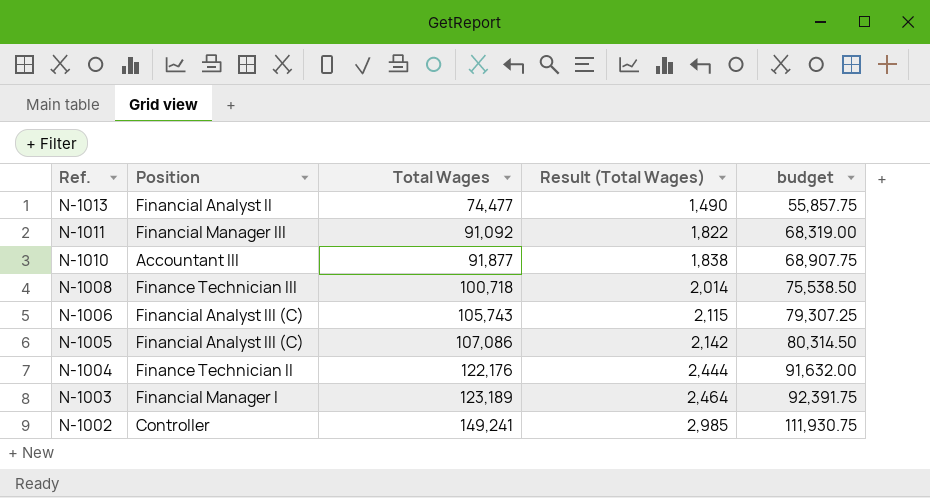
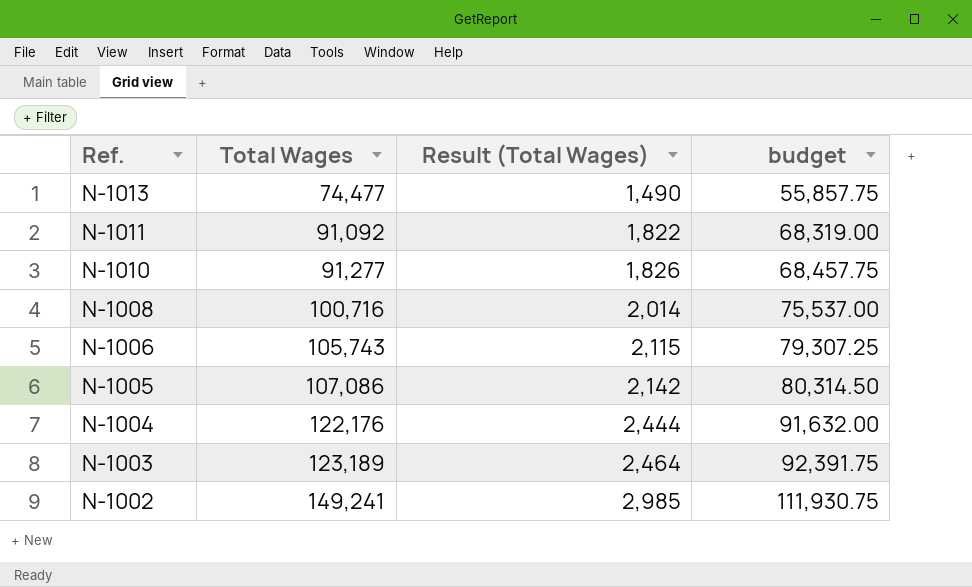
column Position | position: 2 -> none
N-1010 | Total Wages: 91,877 -> 91,277
N-1010 | Result (Total Wages): 1,838 -> 1,826
N-1010 | budget: 68,907.75 -> 68,457.75
N-1008 | Total Wages: 100,718 -> 100,716
N-1008 | budget: 75,538.50 -> 75,537.00

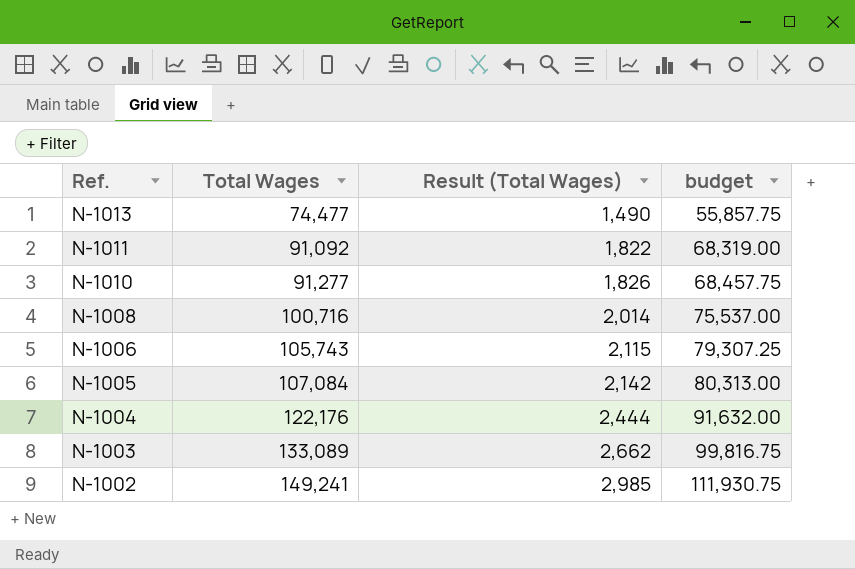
N-1005 | Total Wages: 107,086 -> 107,084
N-1005 | budget: 80,314.50 -> 80,313.00
N-1003 | Total Wages: 123,189 -> 133,089
N-1003 | Result (Total Wages): 2,464 -> 2,662
N-1003 | budget: 92,391.75 -> 99,816.75

